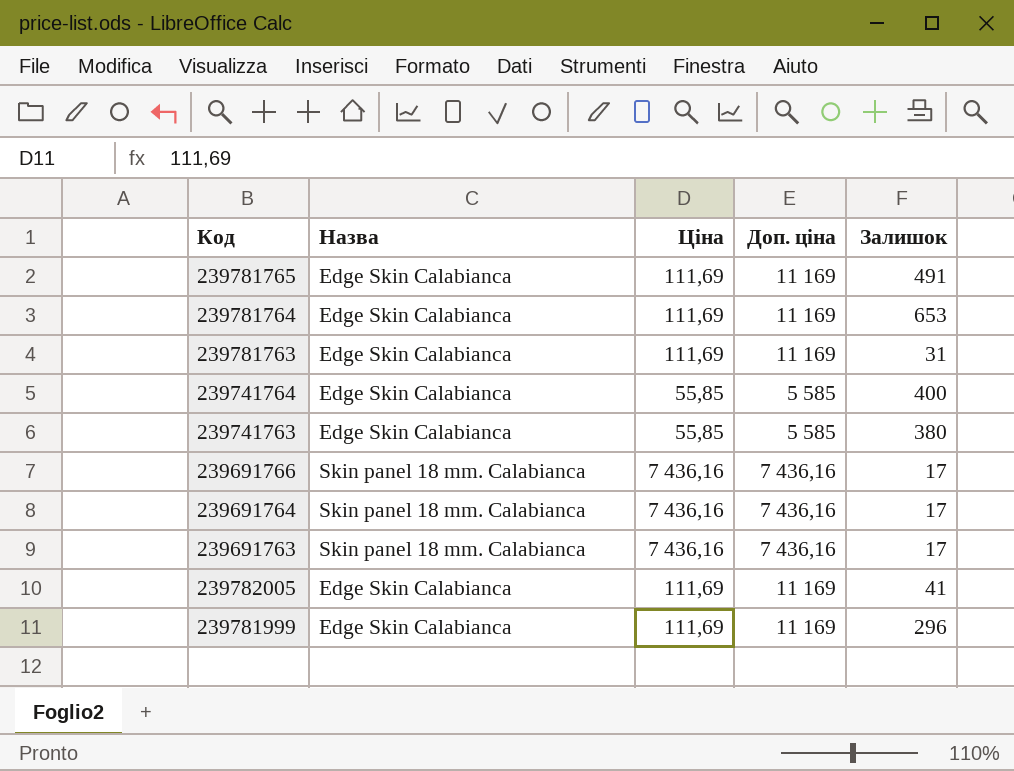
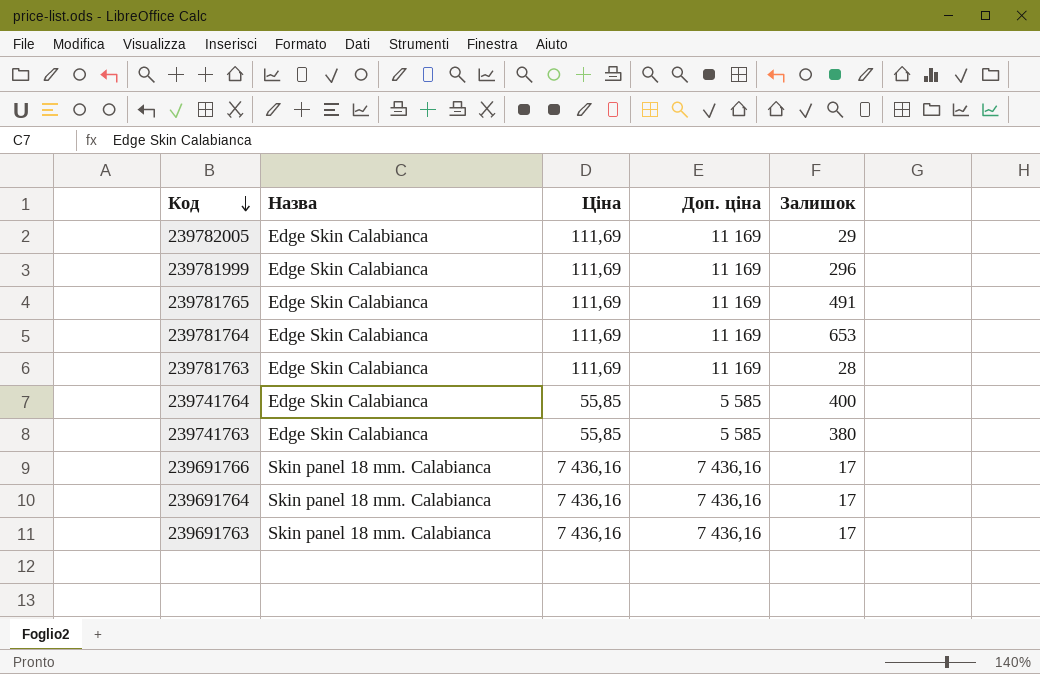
row order: none -> Код descending
239782005 | Залишок: 41 -> 29
239781763 | Залишок: 31 -> 28

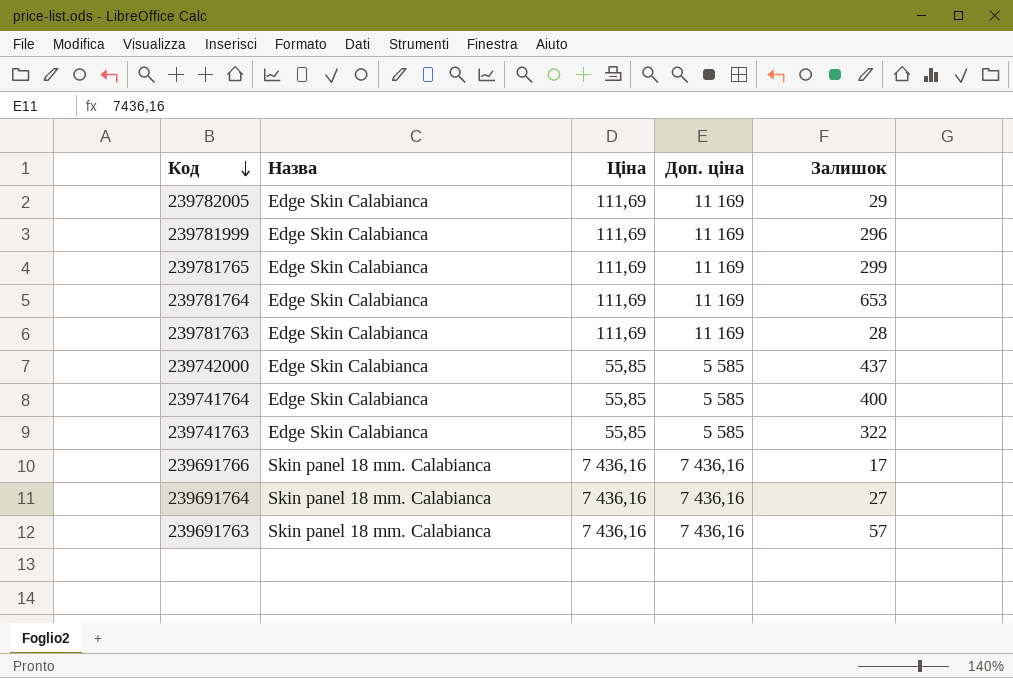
239781765 | Залишок: 491 -> 299
row 239742000: none -> Edge Skin Calabianca | 55,85 | 5 585 | 437
239741763 | Залишок: 380 -> 322
239691764 | Залишок: 17 -> 27
239691763 | Залишок: 17 -> 57

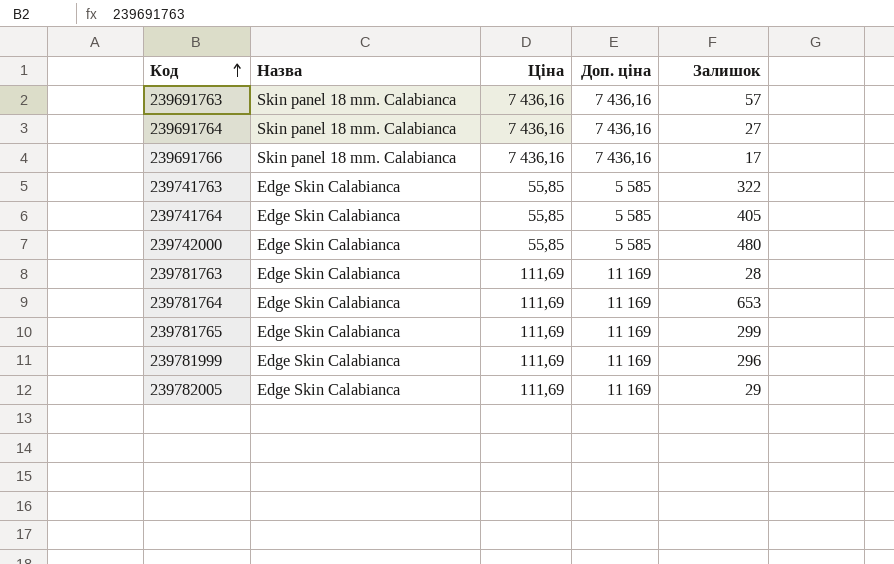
row order: Код descending -> Код ascending
239741764 | Залишок: 400 -> 405
239742000 | Залишок: 437 -> 480

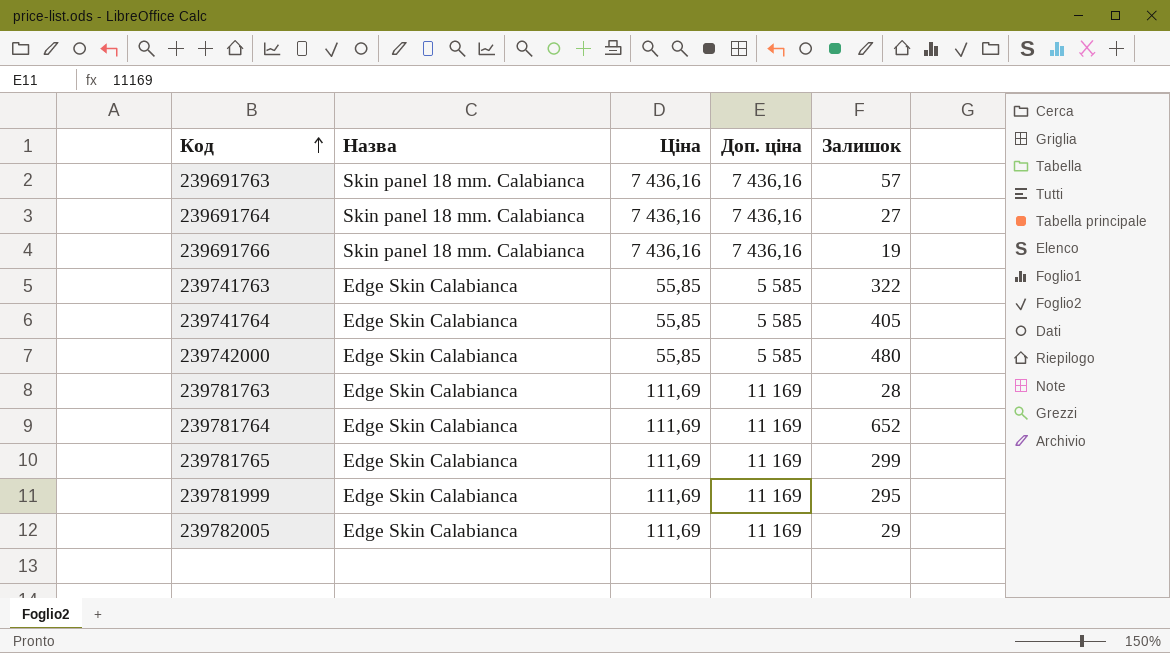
239691766 | Залишок: 17 -> 19
239781764 | Залишок: 653 -> 652
239781999 | Залишок: 296 -> 295

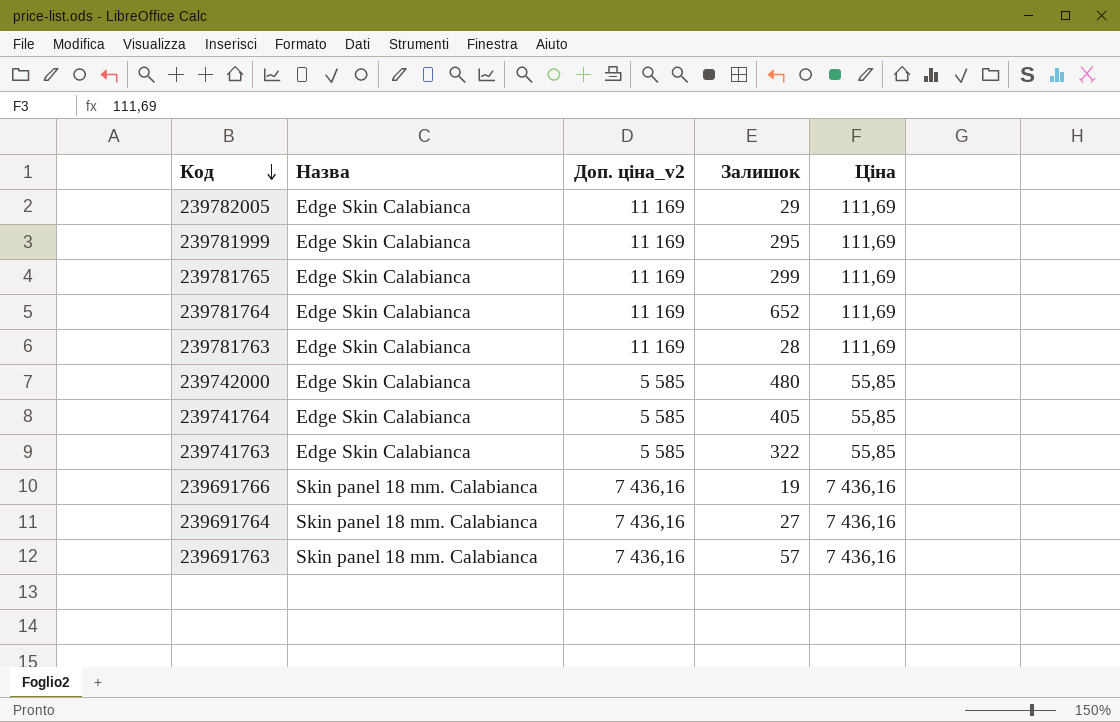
row order: Код ascending -> Код descending
column name: Доп. ціна -> Доп. ціна_v2
column Ціна | position: 3 -> 5

